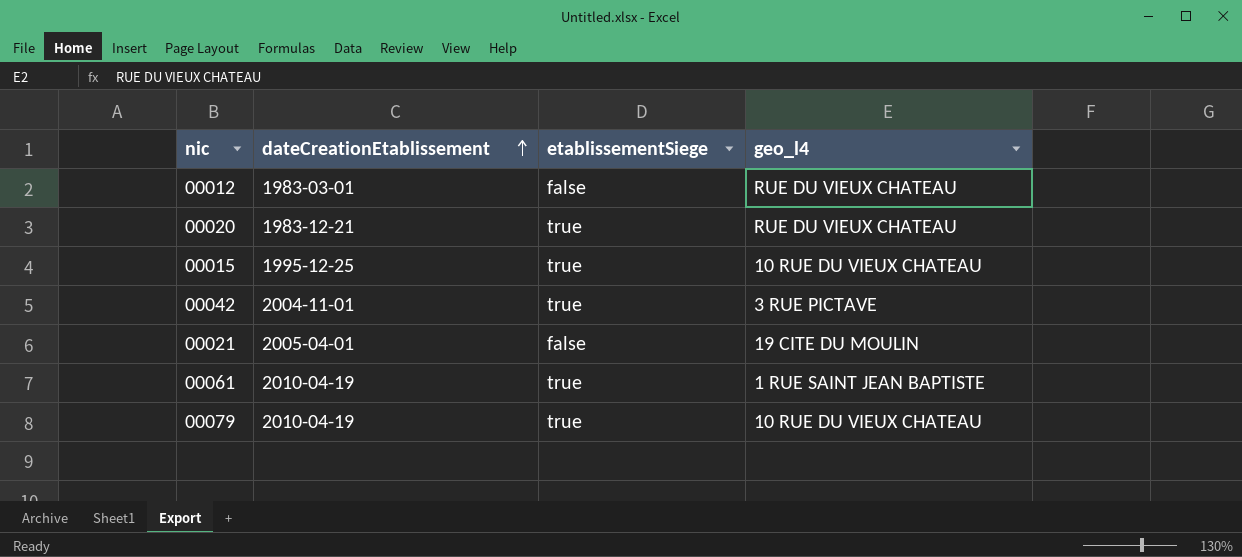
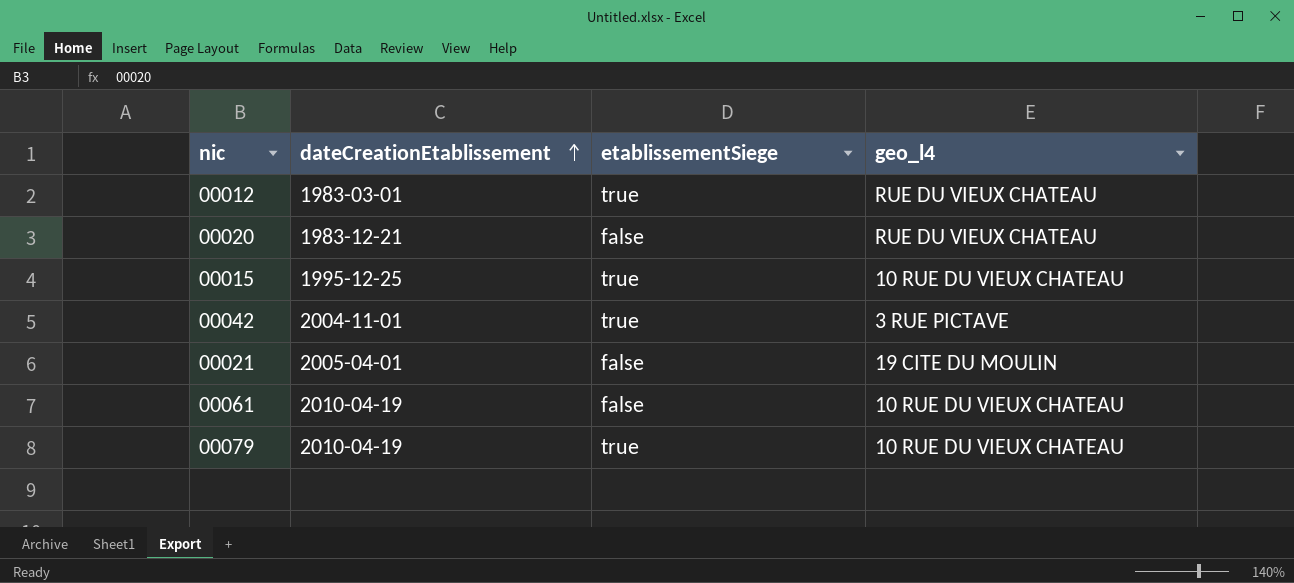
00012 | etablissementSiege: false -> true
00020 | etablissementSiege: true -> false
00061 | etablissementSiege: true -> false
00061 | geo_l4: 1 RUE SAINT JEAN BAPTISTE -> 10 RUE DU VIEUX CHATEAU

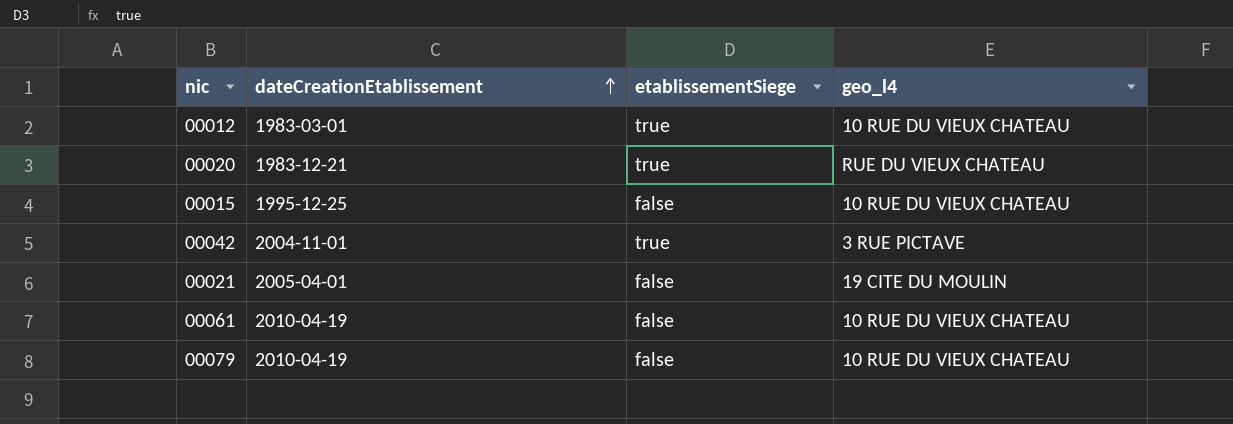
00012 | geo_l4: RUE DU VIEUX CHATEAU -> 10 RUE DU VIEUX CHATEAU
00020 | etablissementSiege: false -> true
00015 | etablissementSiege: true -> false
00079 | etablissementSiege: true -> false

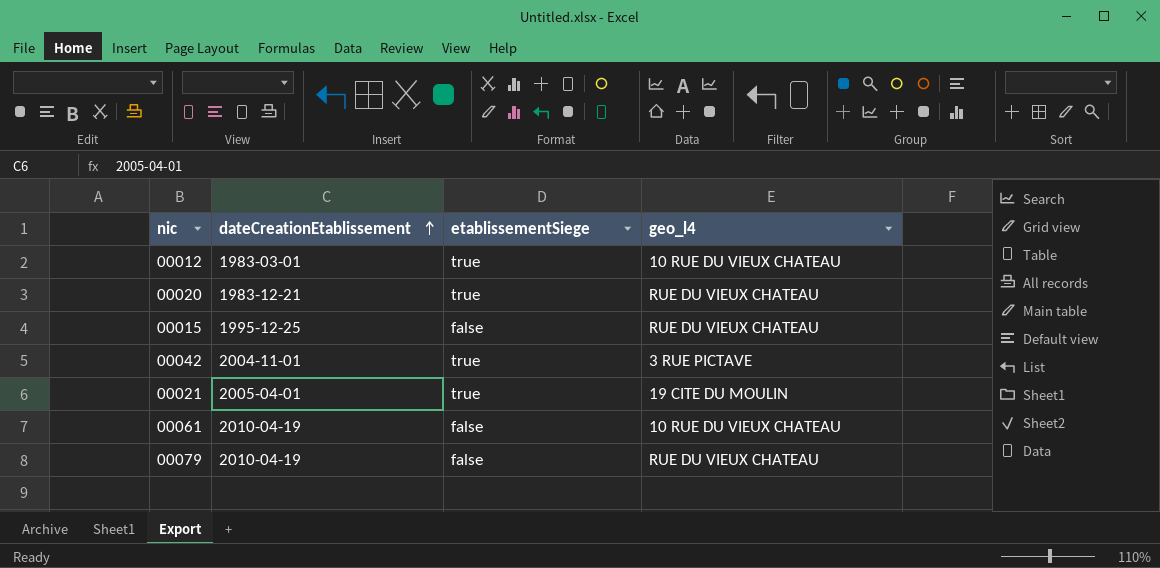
00015 | geo_l4: 10 RUE DU VIEUX CHATEAU -> RUE DU VIEUX CHATEAU
00021 | etablissementSiege: false -> true
00079 | geo_l4: 10 RUE DU VIEUX CHATEAU -> RUE DU VIEUX CHATEAU

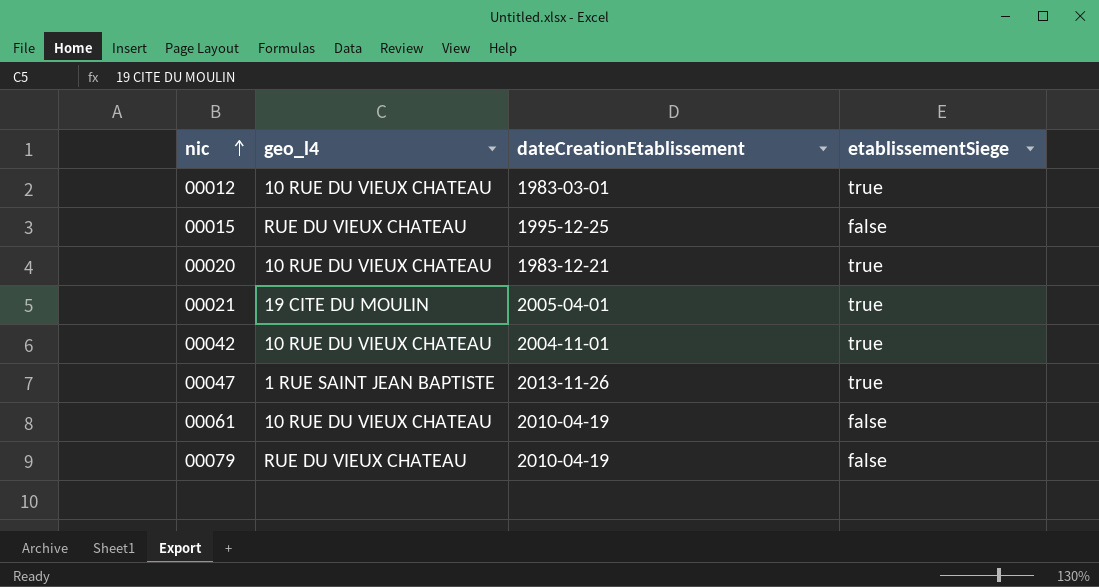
row order: dateCreationEtablissement ascending -> nic ascending
column geo_l4 | position: 4 -> 2
00020 | geo_l4: RUE DU VIEUX CHATEAU -> 10 RUE DU VIEUX CHATEAU
00042 | geo_l4: 3 RUE PICTAVE -> 10 RUE DU VIEUX CHATEAU
row 00047: none -> 1 RUE SAINT JEAN BAPTISTE | 2013-11-26 | true

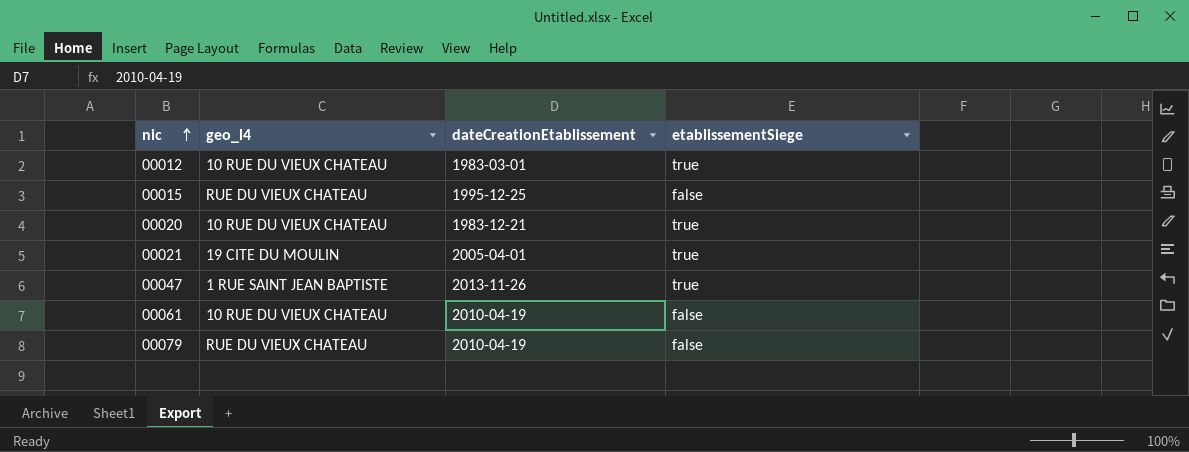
row 00042: 10 RUE DU VIEUX CHATEAU | 2004-11-01 | true -> none

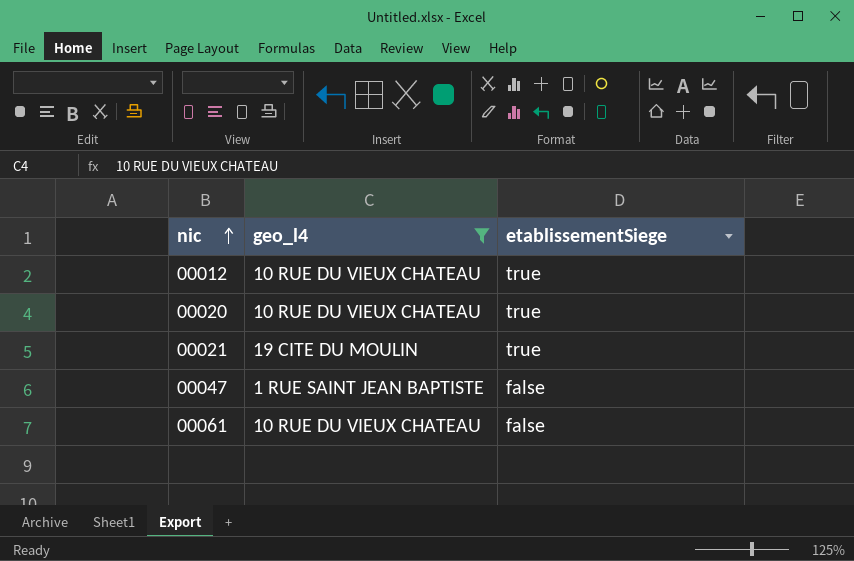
filter: none -> geo_l4 != RUE DU VIEUX CHATEAU
column dateCreationEtablissement | position: 3 -> none
00047 | etablissementSiege: true -> false

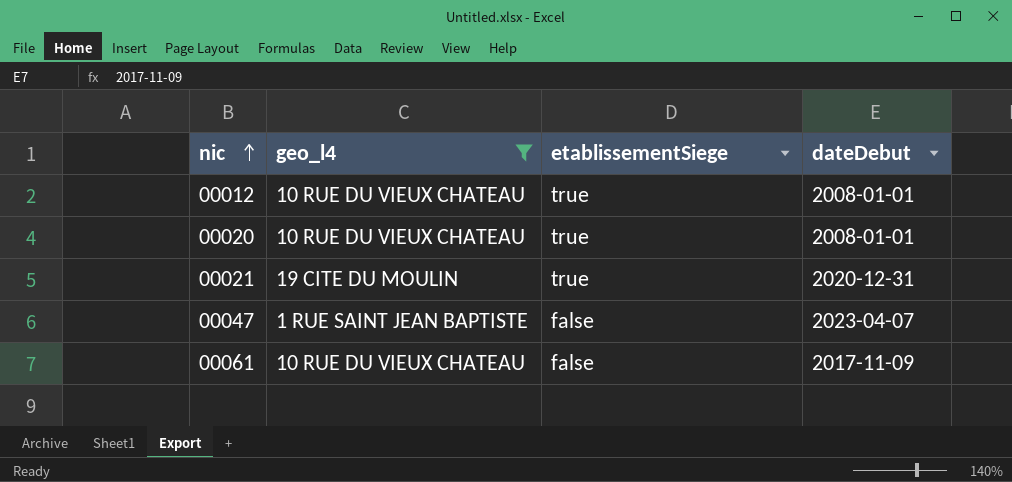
column dateDebut | position: none -> 4

